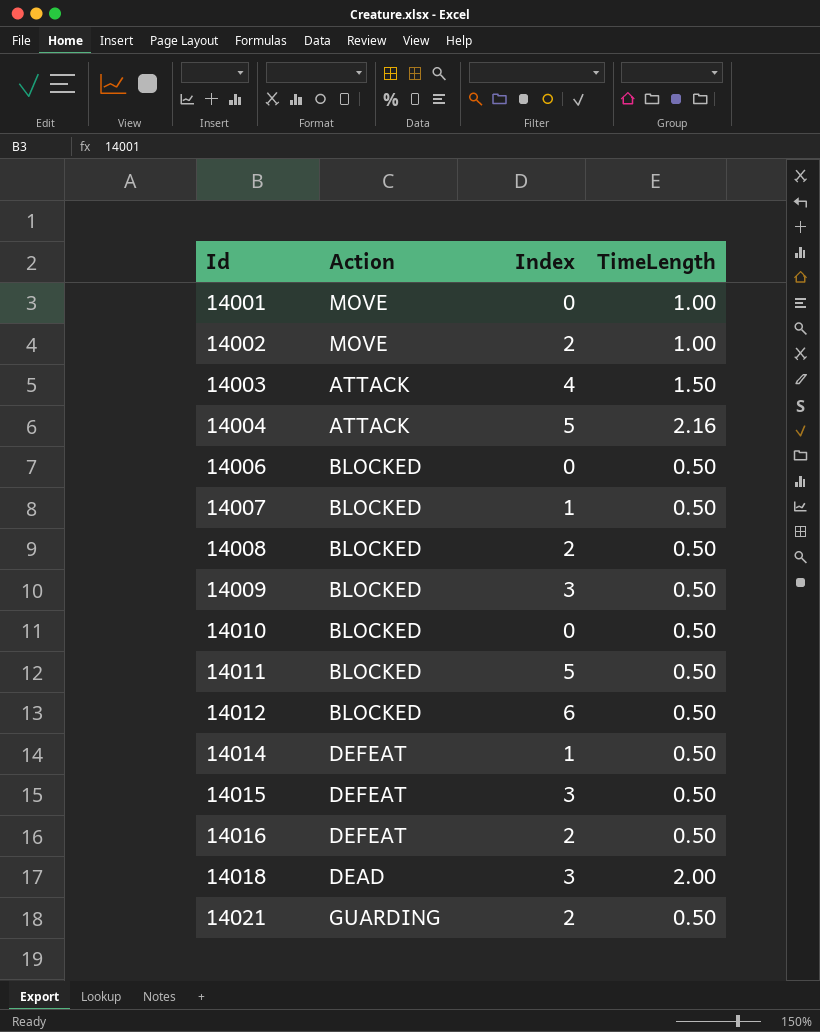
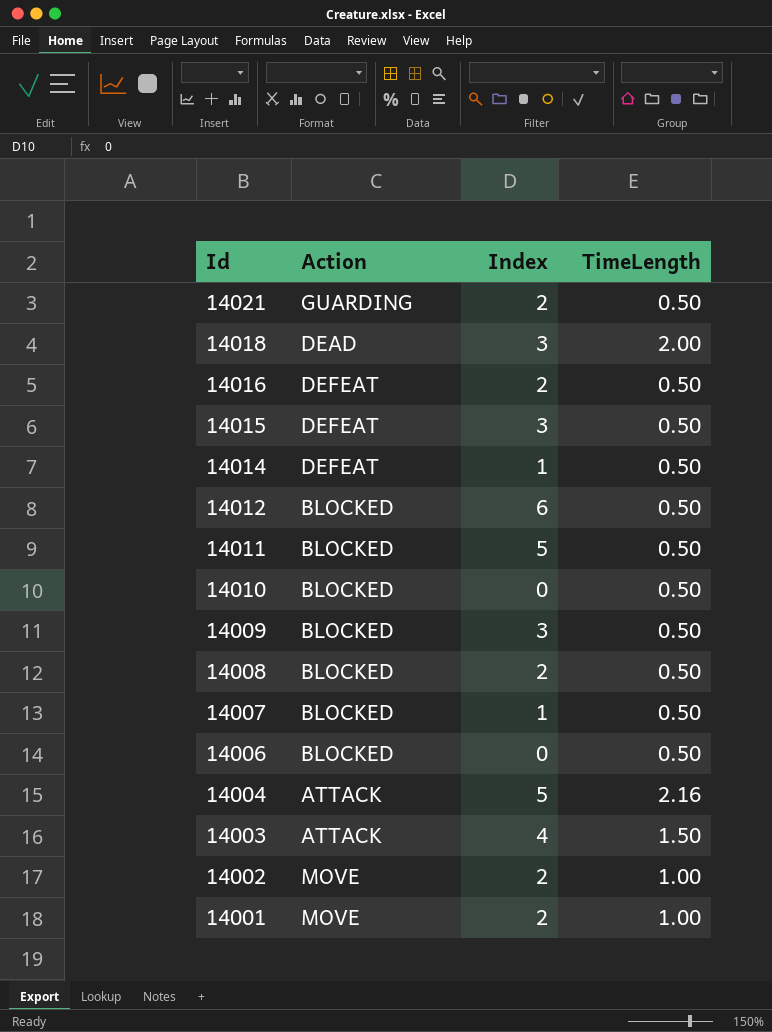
row order: Id ascending -> Id descending
14001 | Index: 0 -> 2

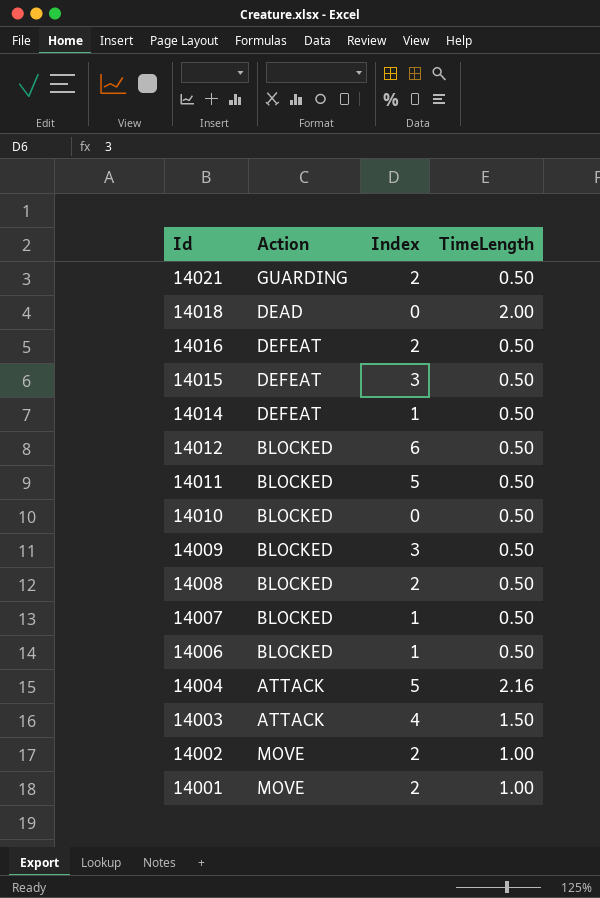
14018 | Index: 3 -> 0
14006 | Index: 0 -> 1

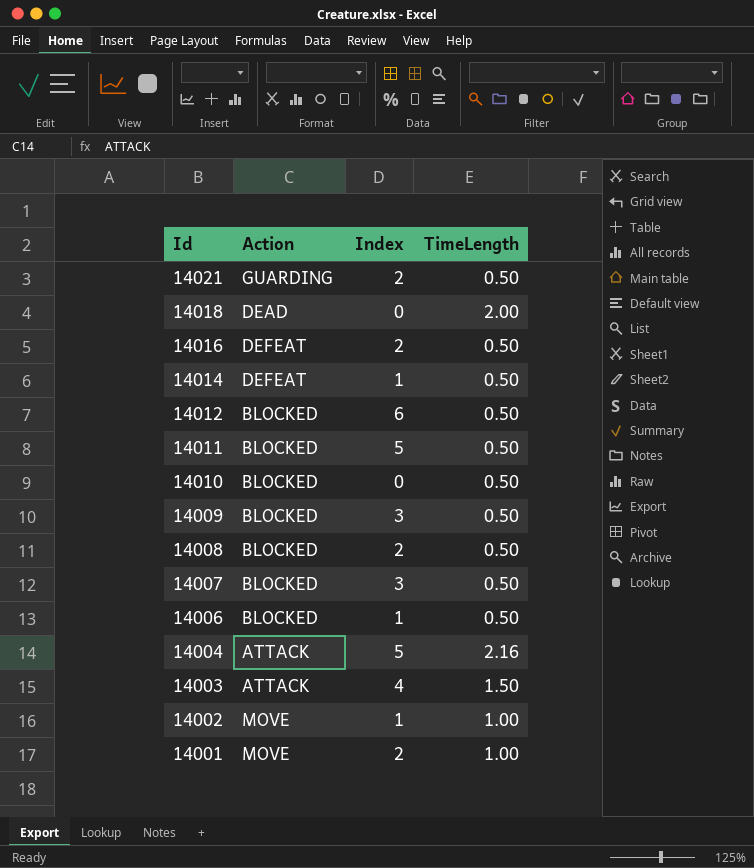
row 14015: DEFEAT | 3 | 0.50 -> none
14007 | Index: 1 -> 3
14002 | Index: 2 -> 1

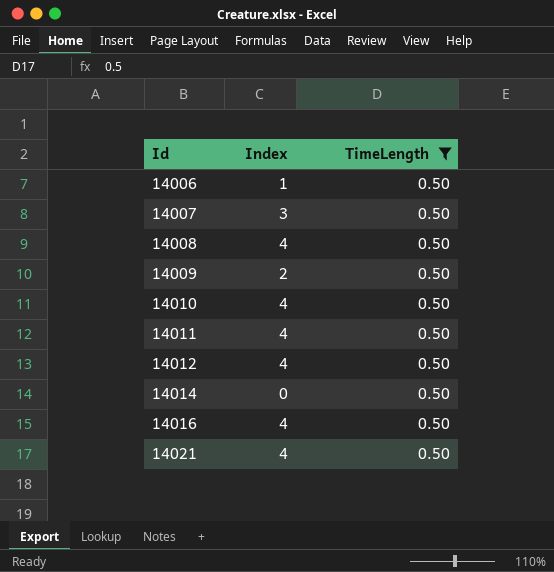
filter: none -> TimeLength = 0.50
row order: Id descending -> Id ascending
column Action | position: 2 -> none
14008 | Index: 2 -> 4
14009 | Index: 3 -> 2
14010 | Index: 0 -> 4
14011 | Index: 5 -> 4
14012 | Index: 6 -> 4
14014 | Index: 1 -> 0
14016 | Index: 2 -> 4
14021 | Index: 2 -> 4

